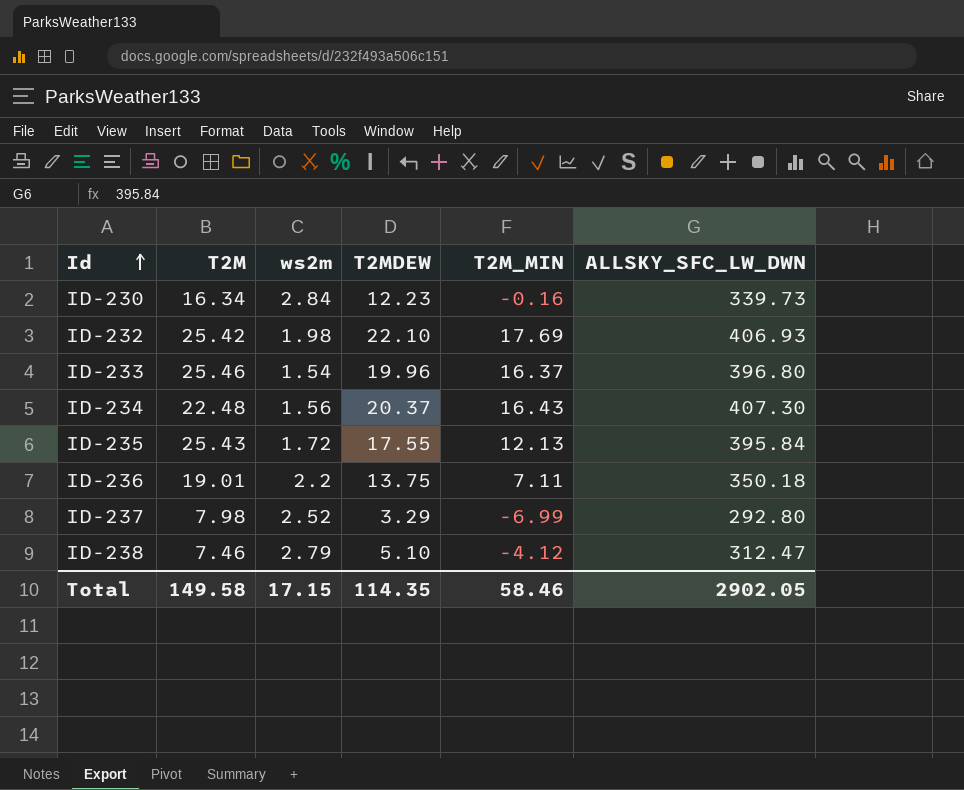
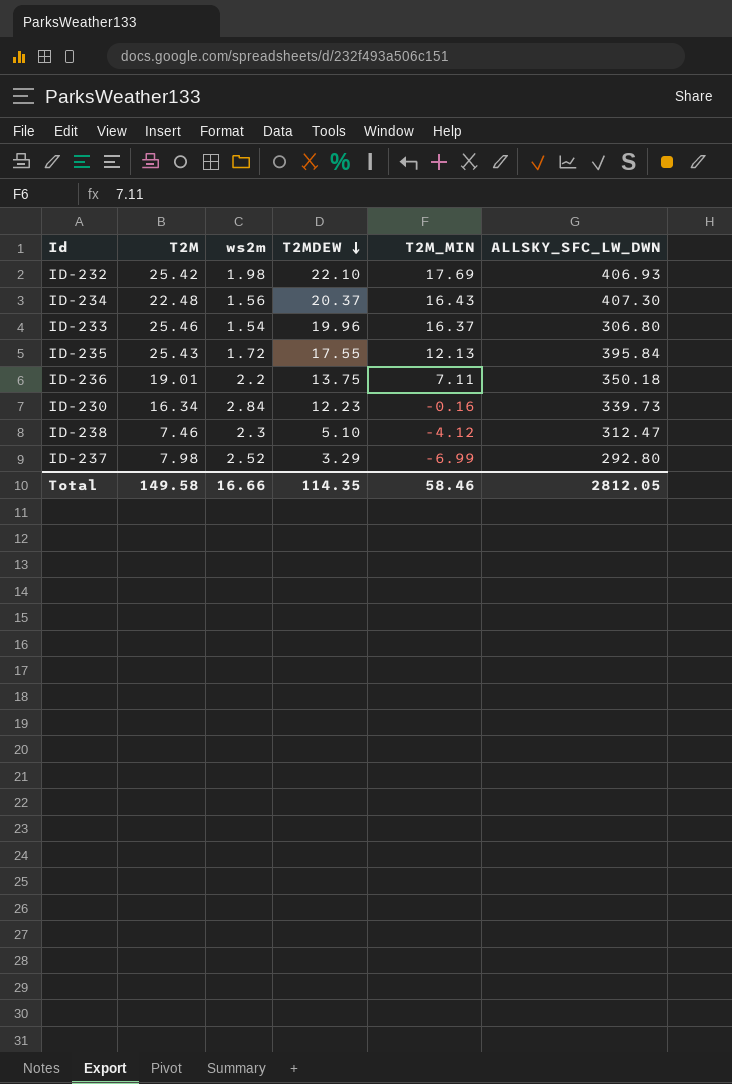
row order: Id ascending -> T2MDEW descending
ID-233 | ALLSKY_SFC_LW_DWN: 396.80 -> 306.80
ID-238 | ws2m: 2.79 -> 2.3
Total | ws2m: 17.15 -> 16.66
Total | ALLSKY_SFC_LW_DWN: 2902.05 -> 2812.05

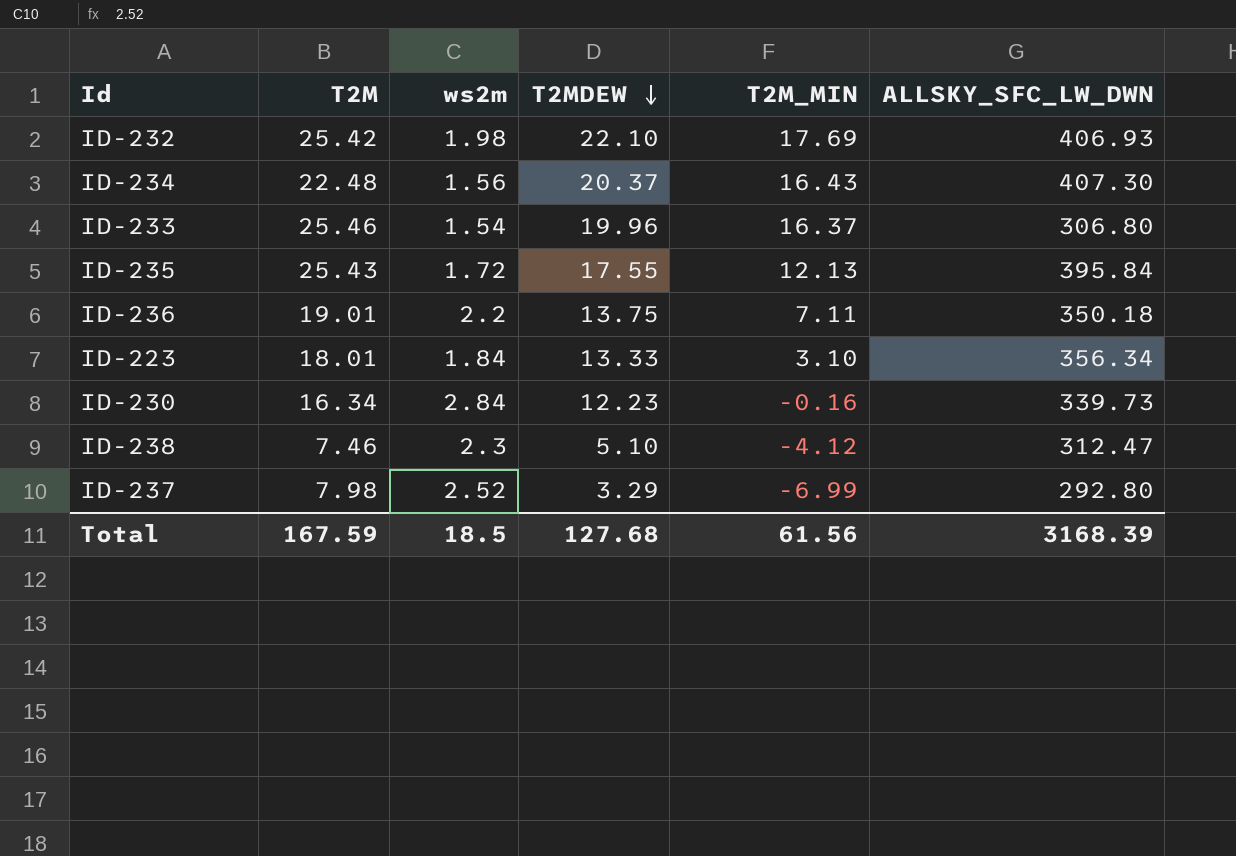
row ID-223: none -> 18.01 | 1.84 | 13.33 | 3.10 | 356.34
Total | T2M: 149.58 -> 167.59
Total | ws2m: 16.66 -> 18.5
Total | T2MDEW: 114.35 -> 127.68
Total | T2M_MIN: 58.46 -> 61.56
Total | ALLSKY_SFC_LW_DWN: 2812.05 -> 3168.39

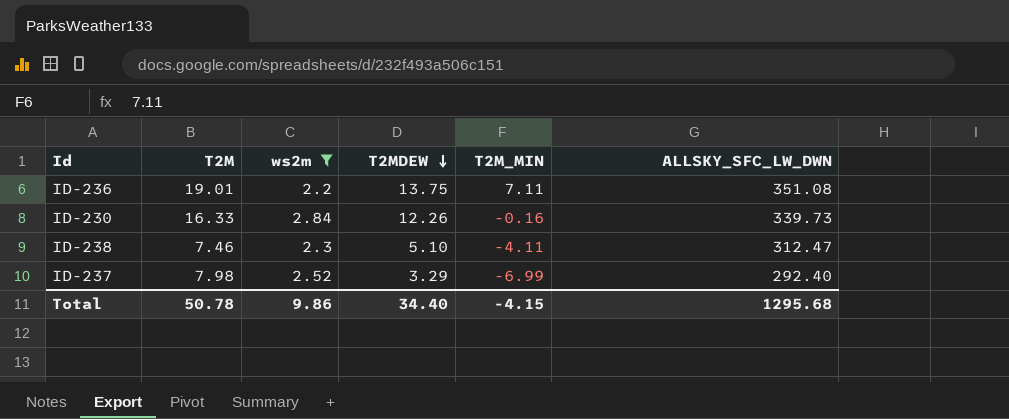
filter: none -> ws2m >= 2.2
ID-236 | ALLSKY_SFC_LW_DWN: 350.18 -> 351.08
ID-230 | T2M: 16.34 -> 16.33
ID-230 | T2MDEW: 12.23 -> 12.26
ID-238 | T2M_MIN: -4.12 -> -4.11
ID-237 | ALLSKY_SFC_LW_DWN: 292.80 -> 292.40
Total | T2M: 167.59 -> 50.78
Total | ws2m: 18.5 -> 9.86
Total | T2MDEW: 127.68 -> 34.40
Total | T2M_MIN: 61.56 -> -4.15
Total | ALLSKY_SFC_LW_DWN: 3168.39 -> 1295.68

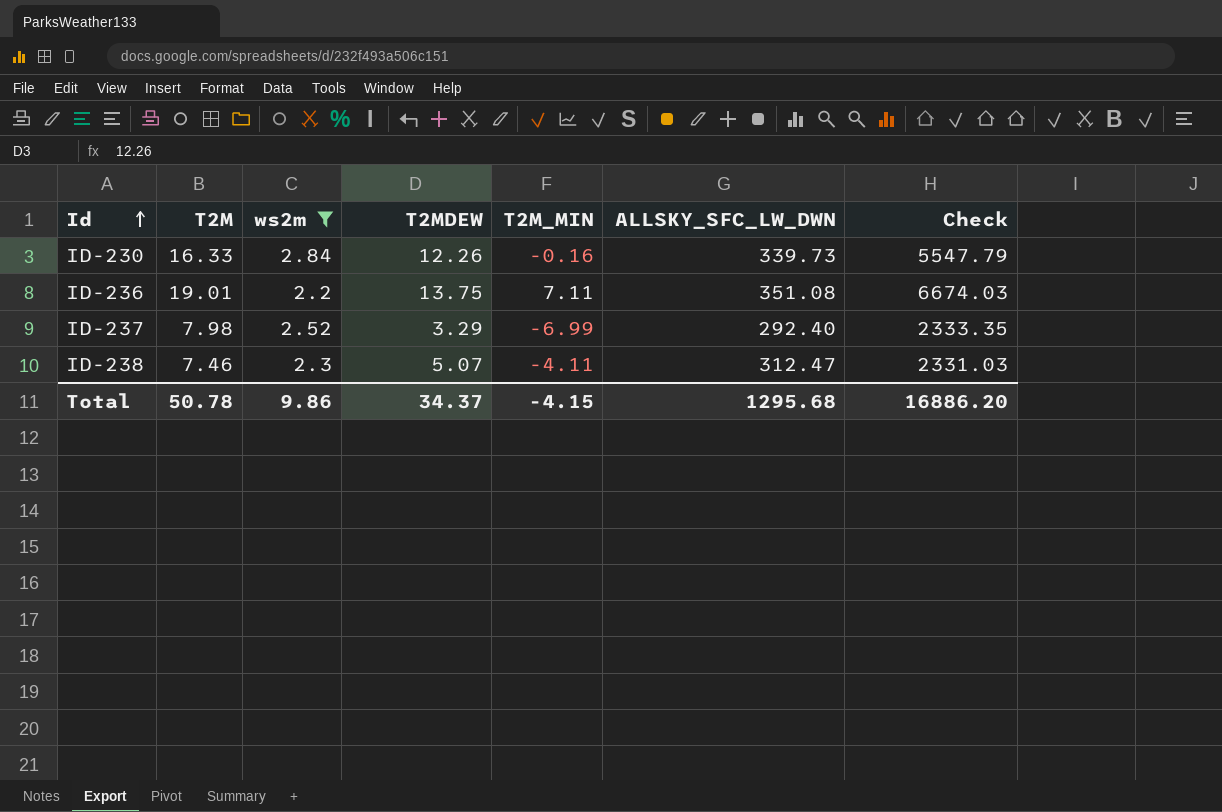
row order: T2MDEW descending -> Id ascending
column Check | formula: none -> [T2M] * [ALLSKY_SFC_LW_DWN]
ID-238 | T2MDEW: 5.10 -> 5.07
Total | T2MDEW: 34.40 -> 34.37

